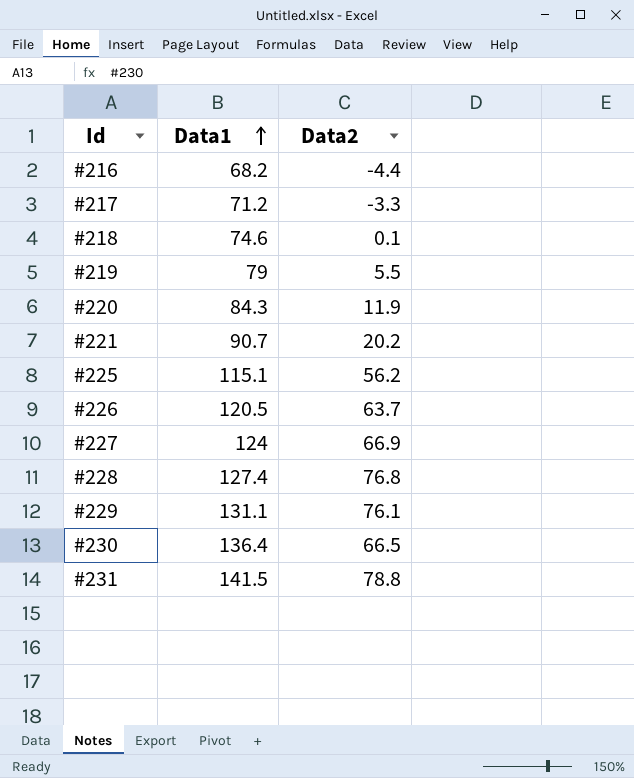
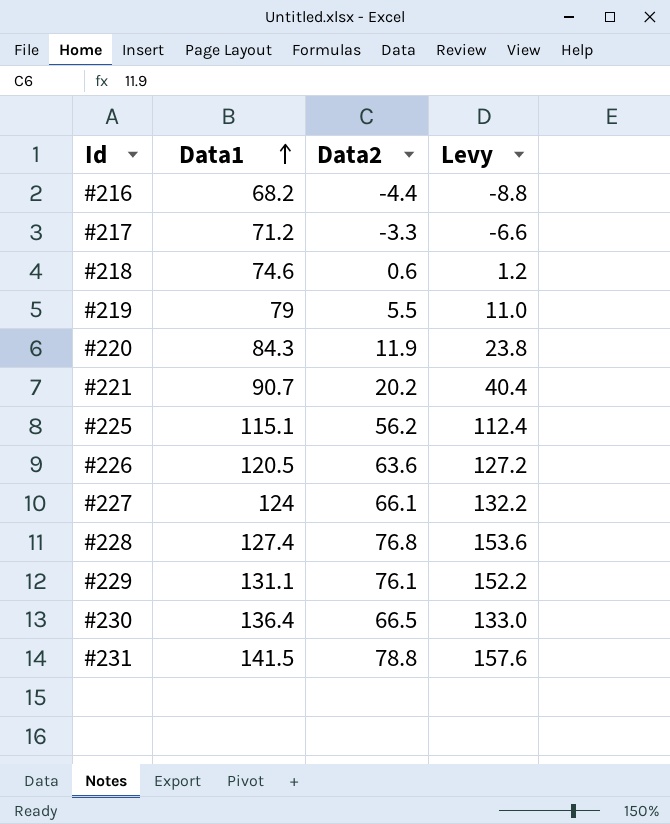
column Levy | formula: none -> [Data2] * 2
#218 | Data2: 0.1 -> 0.6
#226 | Data2: 63.7 -> 63.6
#227 | Data2: 66.9 -> 66.1

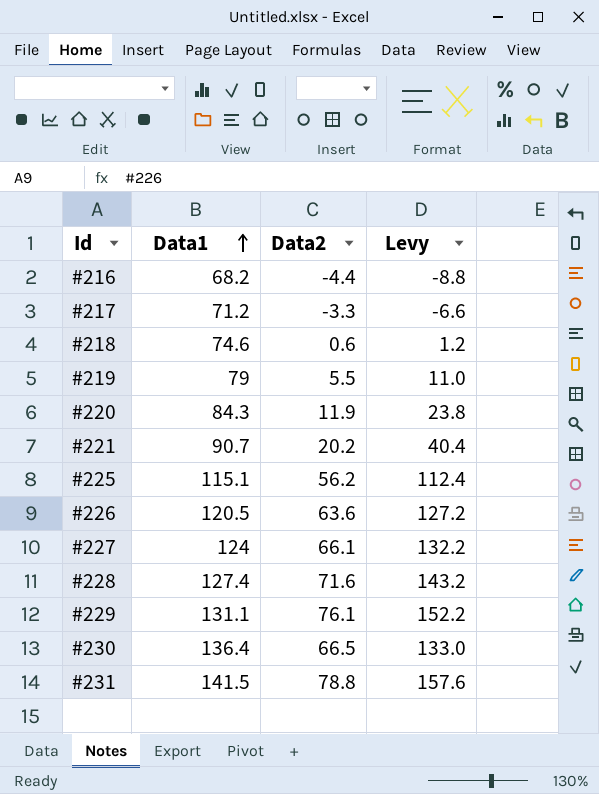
#228 | Data2: 76.8 -> 71.6
#228 | Levy: 153.6 -> 143.2

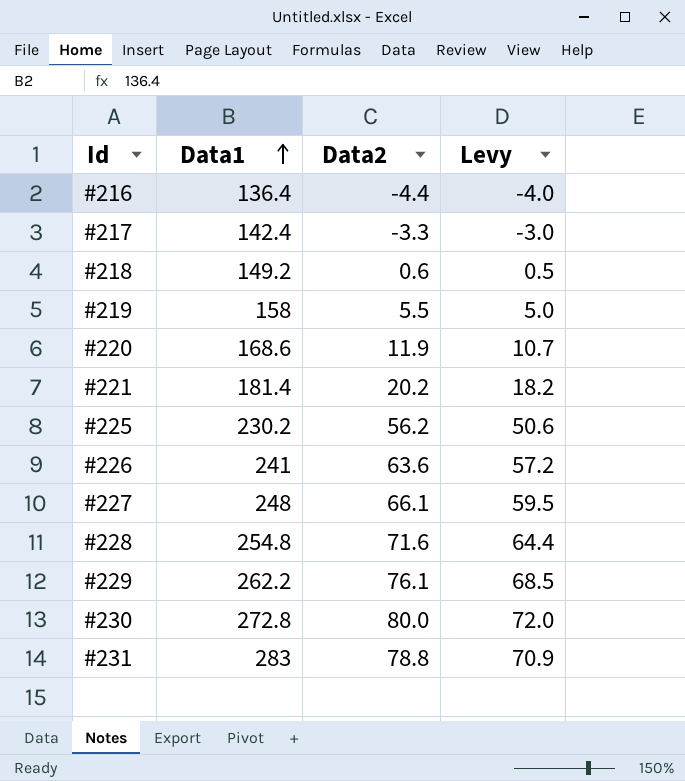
column Levy | formula: [Data2] * 2 -> [Data2] * 0.9
#216 | Data1: 68.2 -> 136.4
#217 | Data1: 71.2 -> 142.4
#218 | Data1: 74.6 -> 149.2
#219 | Data1: 79 -> 158
#220 | Data1: 84.3 -> 168.6
#221 | Data1: 90.7 -> 181.4
#225 | Data1: 115.1 -> 230.2
#226 | Data1: 120.5 -> 241
#227 | Data1: 124 -> 248
#228 | Data1: 127.4 -> 254.8
#229 | Data1: 131.1 -> 262.2
#230 | Data1: 136.4 -> 272.8
#230 | Data2: 66.5 -> 80.0
#231 | Data1: 141.5 -> 283

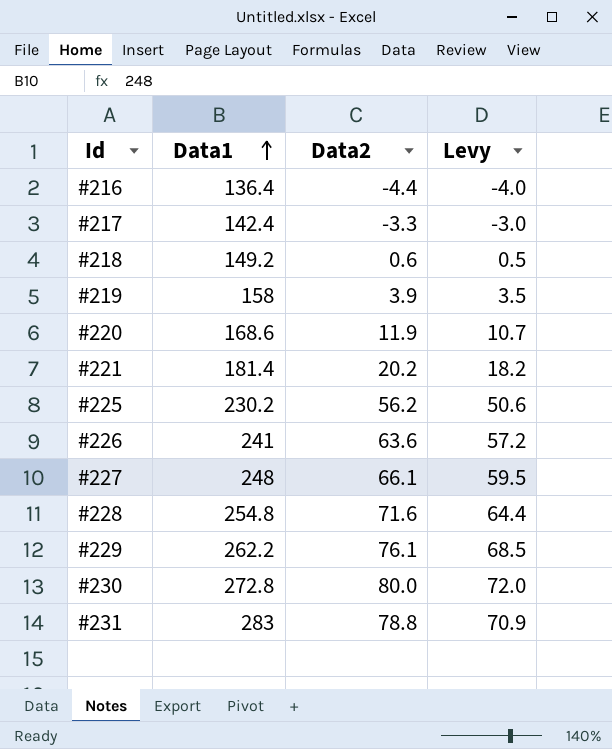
#219 | Data2: 5.5 -> 3.9
#219 | Levy: 5.0 -> 3.5

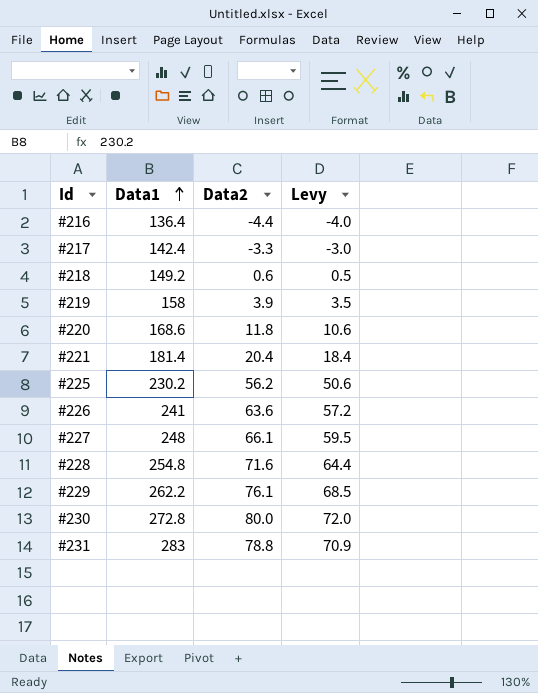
#220 | Data2: 11.9 -> 11.8
#220 | Levy: 10.7 -> 10.6
#221 | Data2: 20.2 -> 20.4
#221 | Levy: 18.2 -> 18.4

